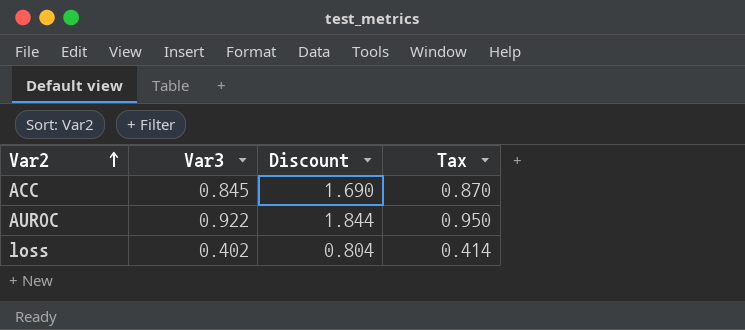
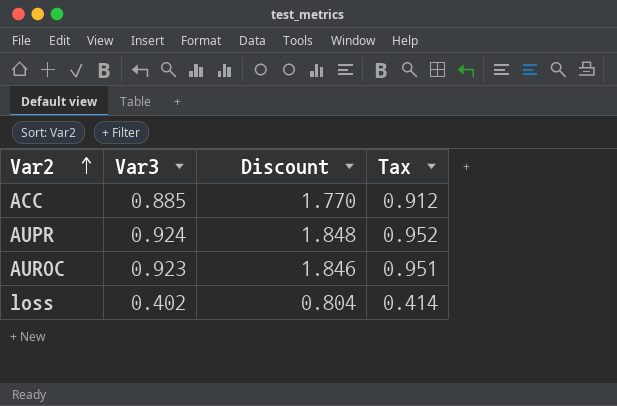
ACC | Var3: 0.845 -> 0.885
ACC | Discount: 1.690 -> 1.770
ACC | Tax: 0.870 -> 0.912
row AUPR: none -> 0.924 | 1.848 | 0.952
AUROC | Var3: 0.922 -> 0.923
AUROC | Discount: 1.844 -> 1.846
AUROC | Tax: 0.950 -> 0.951

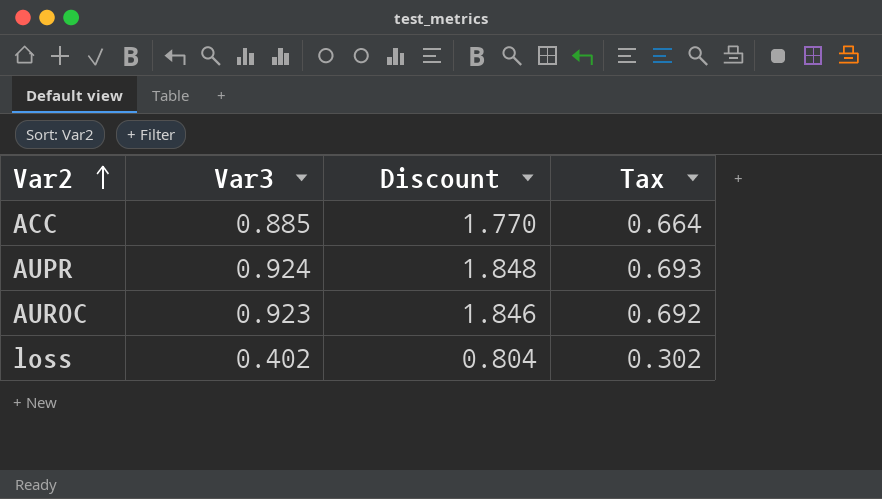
column Tax | formula: [Var3] * 1.03 -> [Var3] * 0.75

